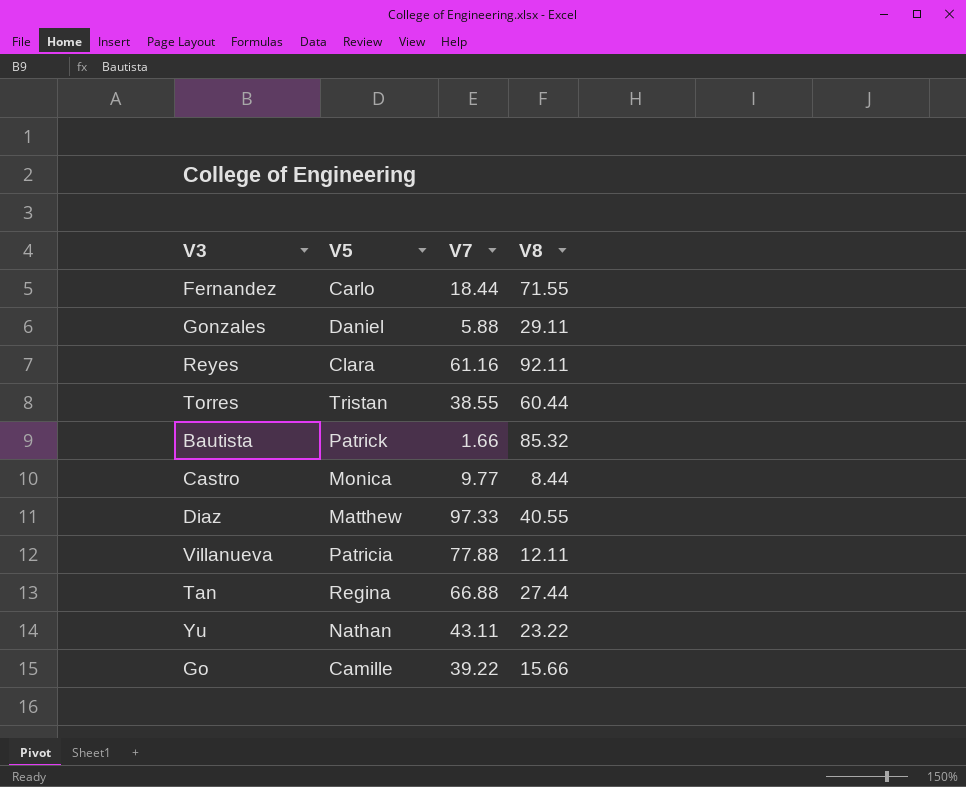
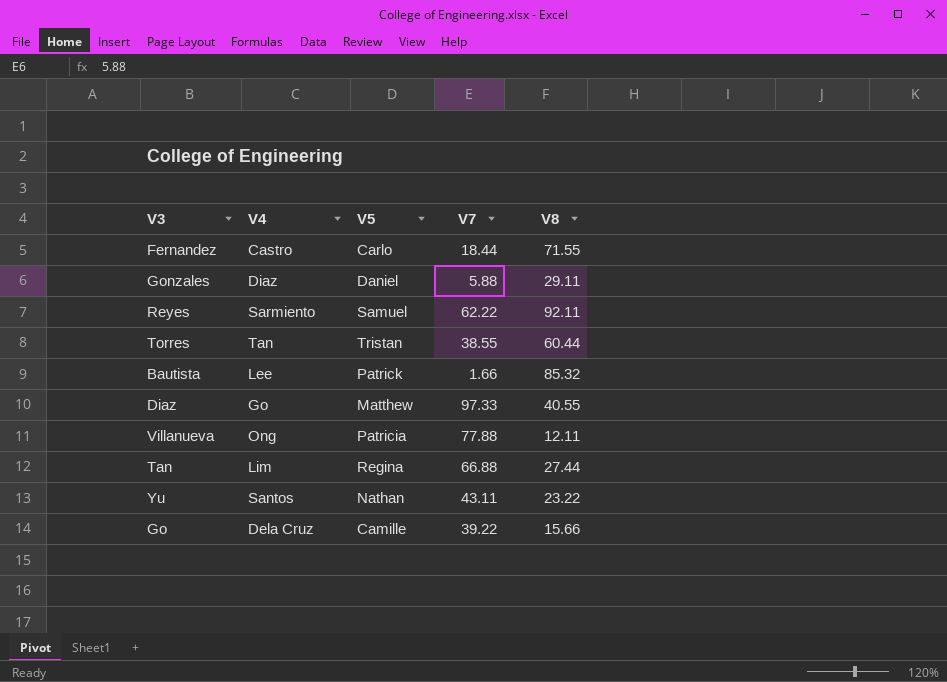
column V4 | position: none -> 2
row Castro: Monica | 9.77 | 8.44 -> none
Reyes | V5: Clara -> Samuel
Reyes | V7: 61.16 -> 62.22

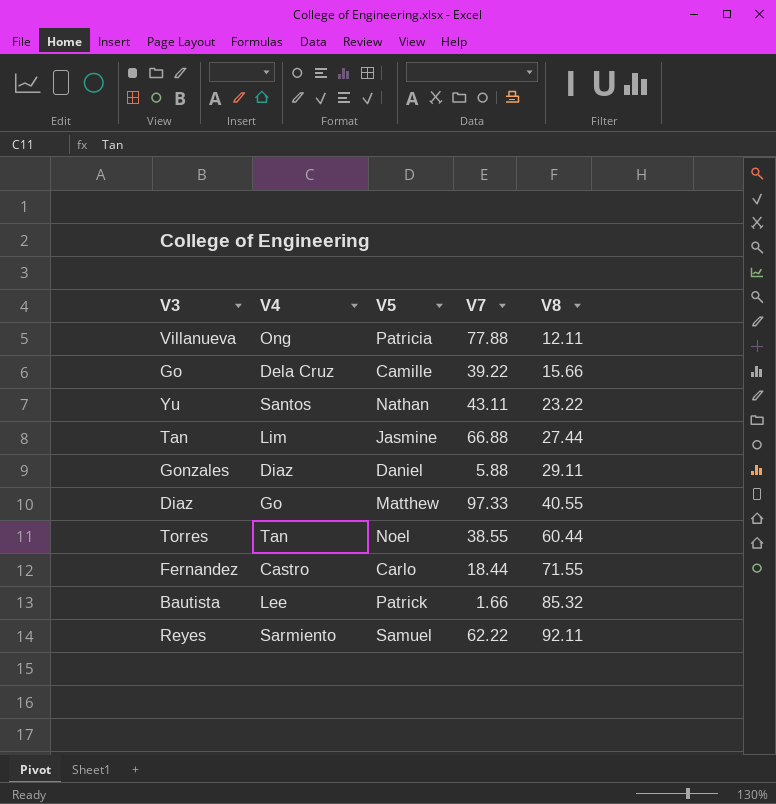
row order: none -> V8 ascending
Tan | V5: Regina -> Jasmine
Torres | V5: Tristan -> Noel

